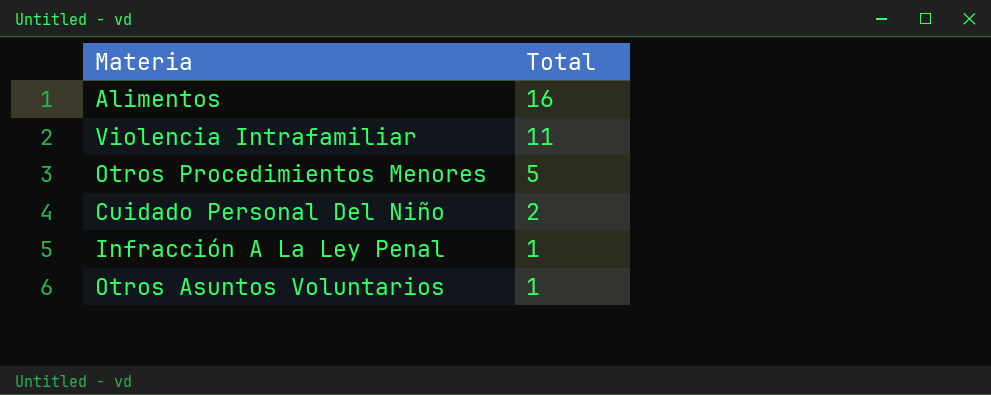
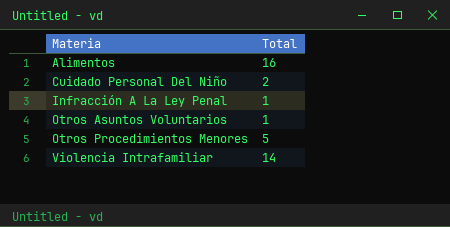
row order: Total descending -> Materia ascending
Violencia Intrafamiliar | Total: 11 -> 14

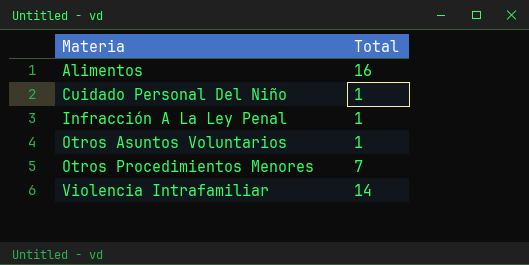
Cuidado Personal Del Niño | Total: 2 -> 1
Otros Procedimientos Menores | Total: 5 -> 7

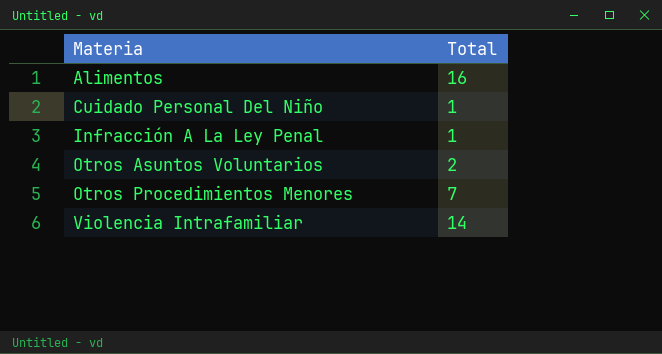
Otros Asuntos Voluntarios | Total: 1 -> 2

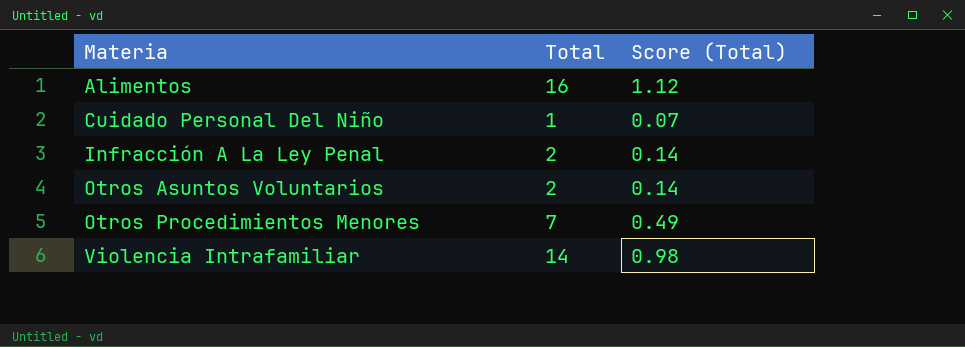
column Score (Total) | formula: none -> [Total] * 0.07
Infracción A La Ley Penal | Total: 1 -> 2

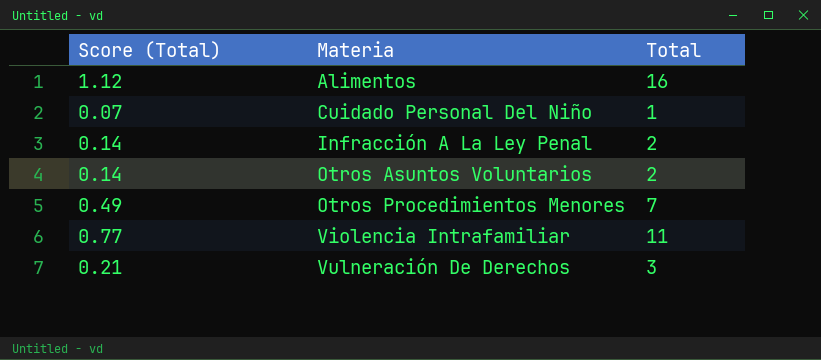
column Score (Total) | position: 3 -> 1
Violencia Intrafamiliar | Score (Total): 0.98 -> 0.77
Violencia Intrafamiliar | Total: 14 -> 11
row Vulneración De Derechos: none -> 0.21 | 3

